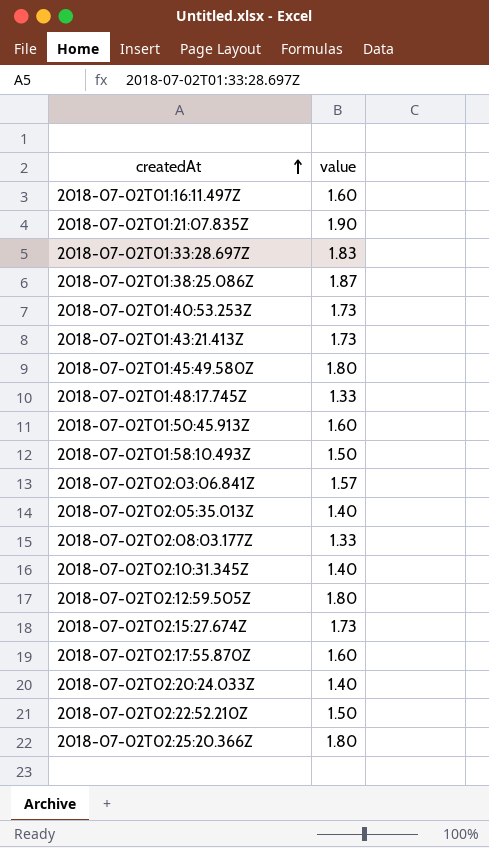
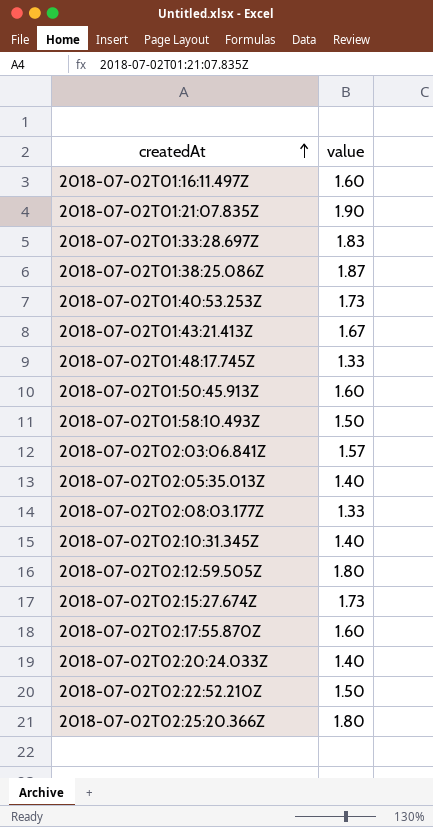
row 2018-07-02T01:45:49.580Z: 1.80 -> none
2018-07-02T01:43:21.413Z | value: 1.73 -> 1.67

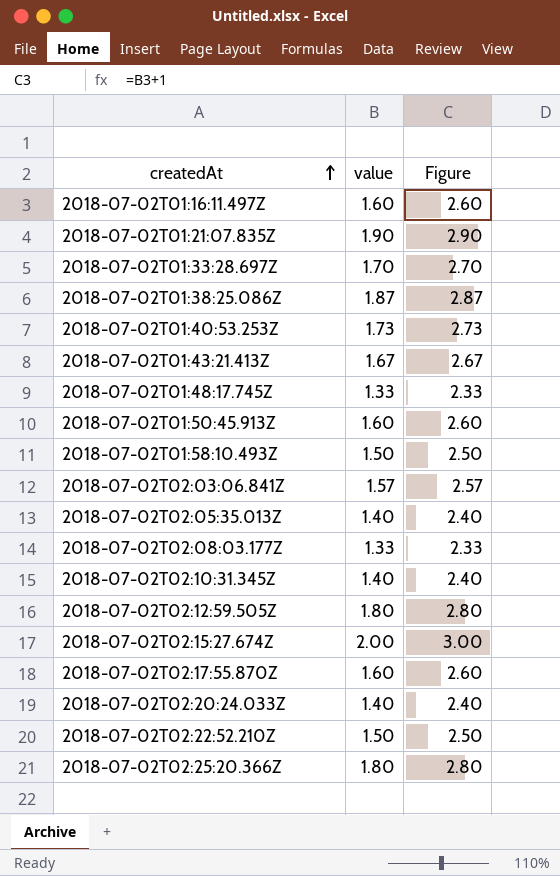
column Figure | formula: none -> [value] + 1
2018-07-02T01:33:28.697Z | value: 1.83 -> 1.70
2018-07-02T02:15:27.674Z | value: 1.73 -> 2.00

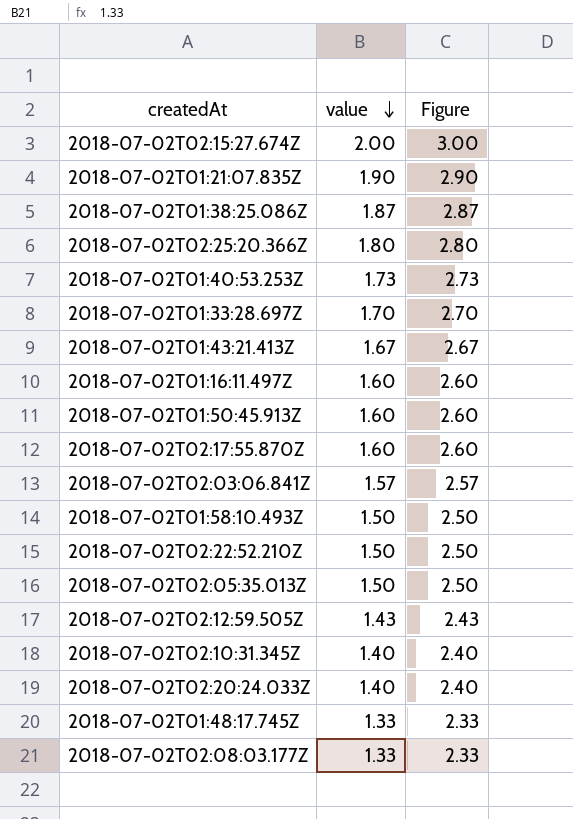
row order: createdAt ascending -> value descending
2018-07-02T02:05:35.013Z | value: 1.40 -> 1.50
2018-07-02T02:05:35.013Z | Figure: 2.40 -> 2.50
2018-07-02T02:12:59.505Z | value: 1.80 -> 1.43
2018-07-02T02:12:59.505Z | Figure: 2.80 -> 2.43

